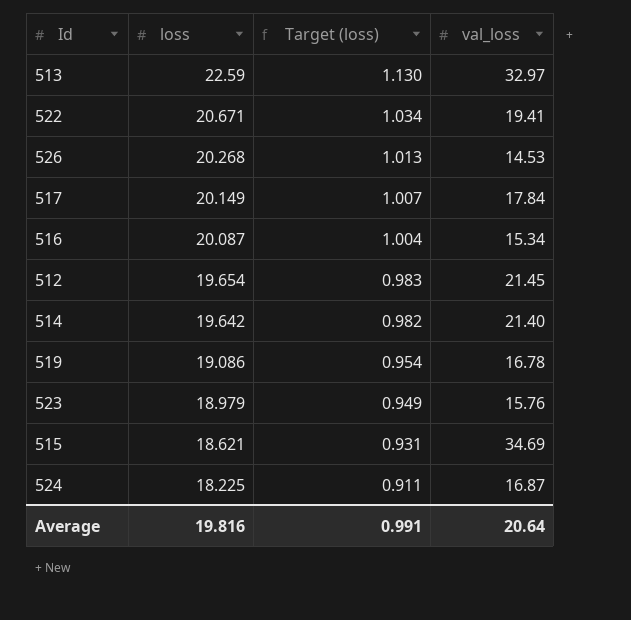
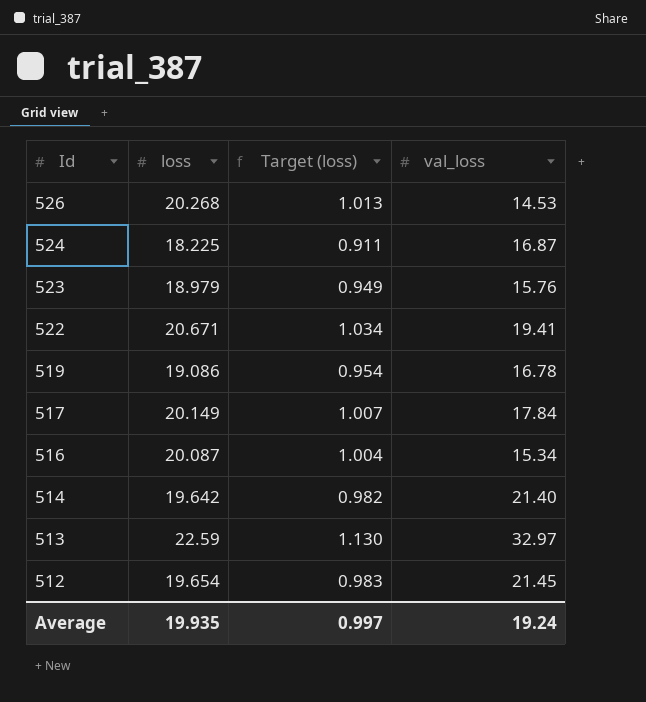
row order: loss descending -> Id descending
row 515: 18.621 | 0.931 | 34.69 -> none
Average | loss: 19.816 -> 19.935
Average | Target (loss): 0.991 -> 0.997
Average | val_loss: 20.64 -> 19.24

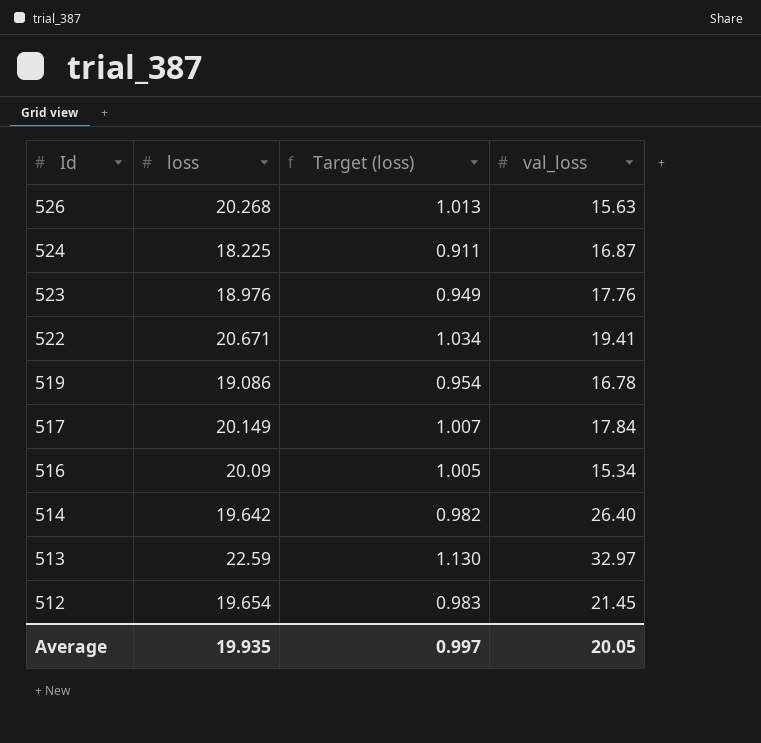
526 | val_loss: 14.53 -> 15.63
523 | loss: 18.979 -> 18.976
523 | val_loss: 15.76 -> 17.76
516 | loss: 20.087 -> 20.09
516 | Target (loss): 1.004 -> 1.005
514 | val_loss: 21.40 -> 26.40
Average | val_loss: 19.24 -> 20.05

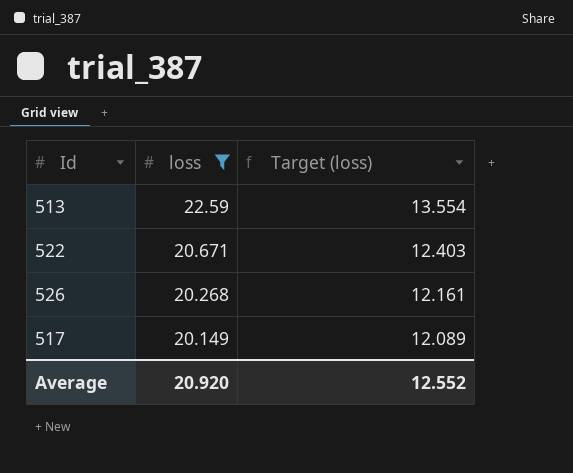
filter: none -> loss >= 20.149
row order: Id descending -> loss descending
column val_loss | position: 4 -> none
column Target (loss) | formula: [loss] * 0.05 -> [loss] * 0.6
Average | loss: 19.935 -> 20.920
Average | Target (loss): 0.997 -> 12.552

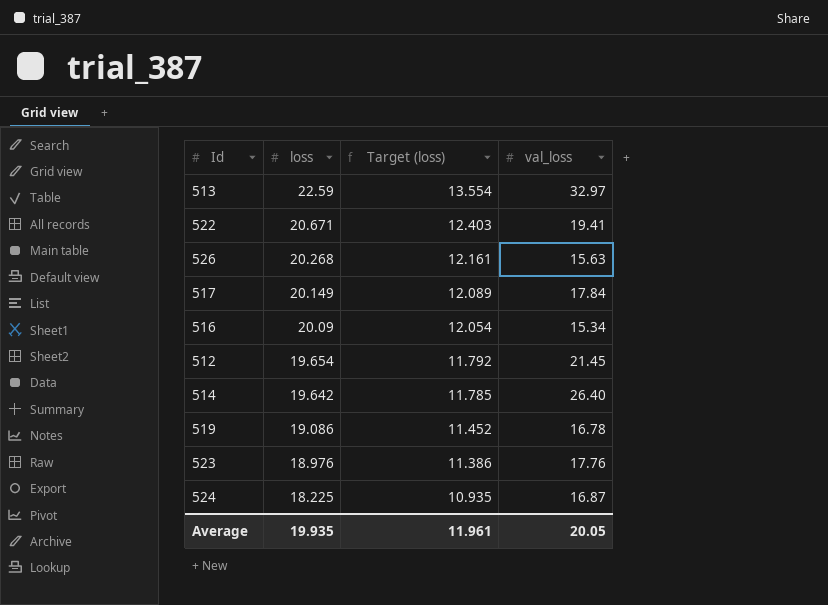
filter: loss >= 20.149 -> none
column val_loss | position: none -> 4
Average | loss: 20.920 -> 19.935
Average | Target (loss): 12.552 -> 11.961

